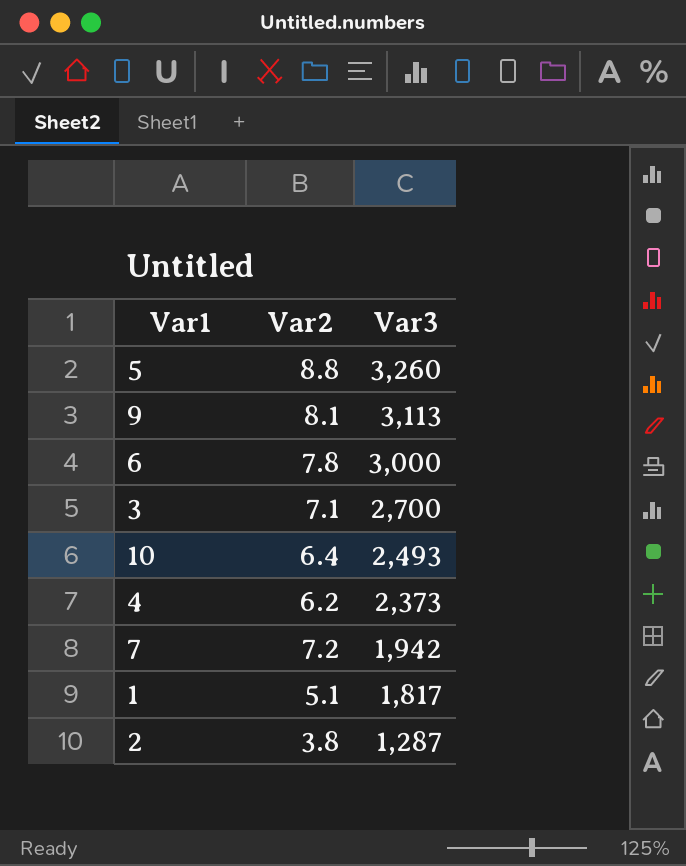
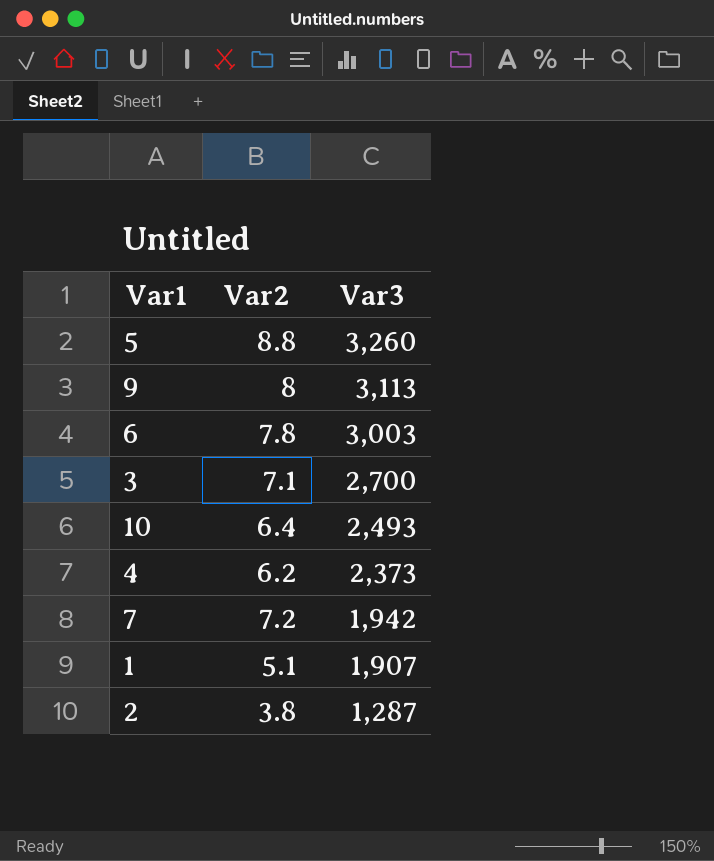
9 | Var2: 8.1 -> 8
6 | Var3: 3,000 -> 3,003
1 | Var3: 1,817 -> 1,907

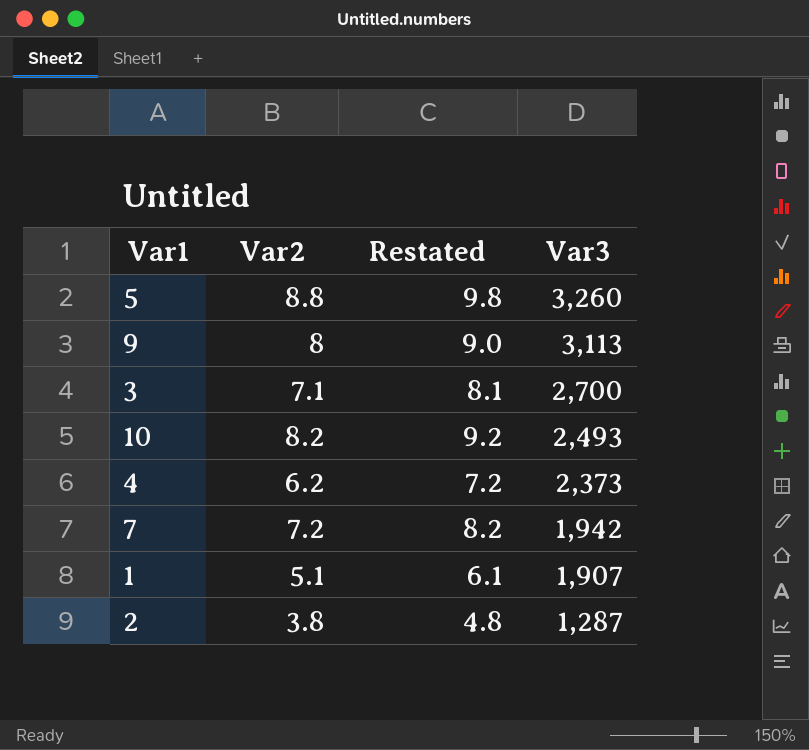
column Restated | formula: none -> [Var2] + 1
row 6: 7.8 | 3,003 -> none
10 | Var2: 6.4 -> 8.2

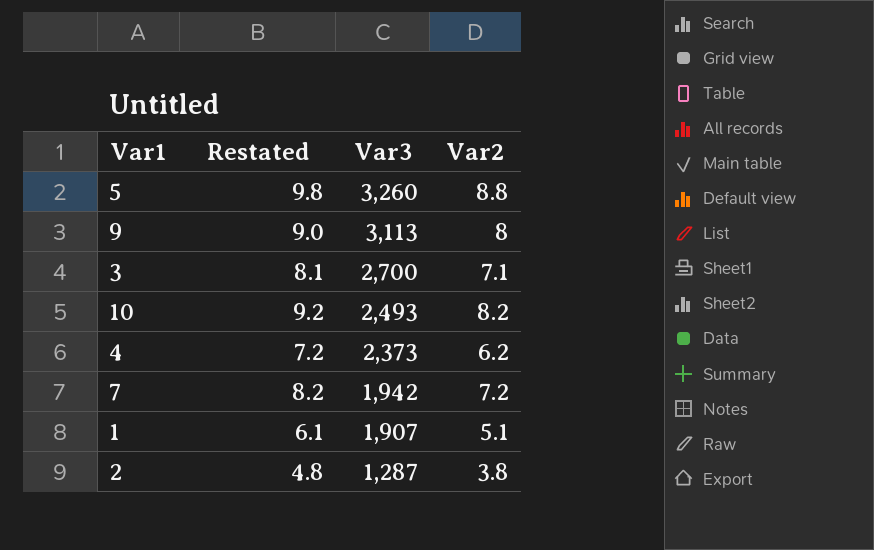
column Var2 | position: 2 -> 4

